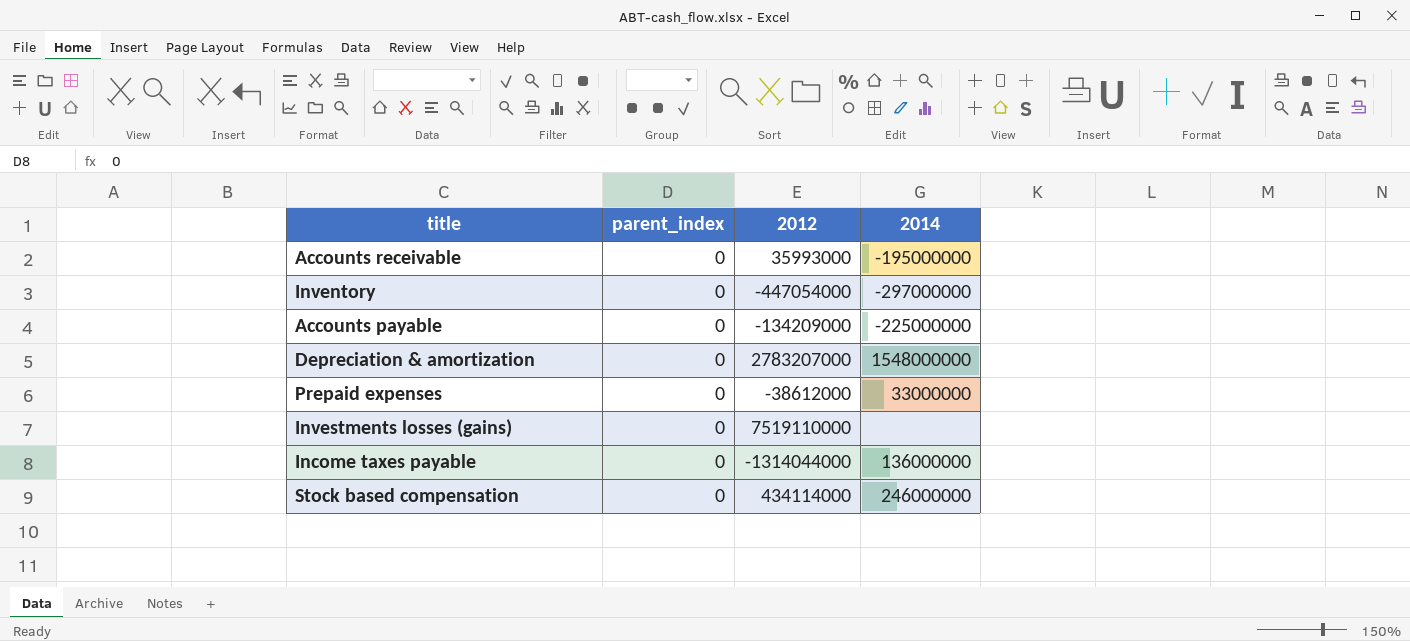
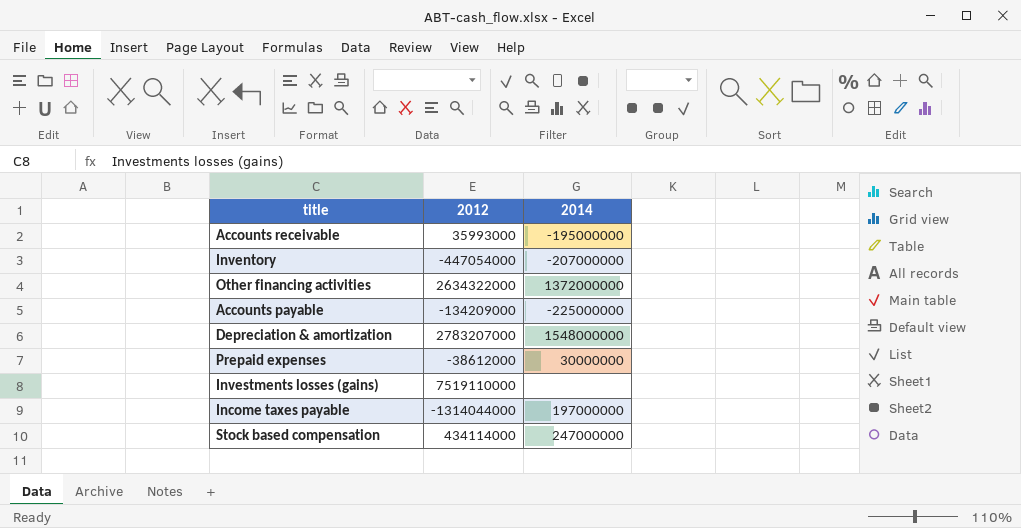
column parent_index | position: 2 -> none
Inventory | 2014: -297000000 -> -207000000
row Other financing activities: none -> 2634322000 | 1372000000
Prepaid expenses | 2014: 33000000 -> 30000000
Income taxes payable | 2014: 136000000 -> 197000000
Stock based compensation | 2014: 246000000 -> 247000000

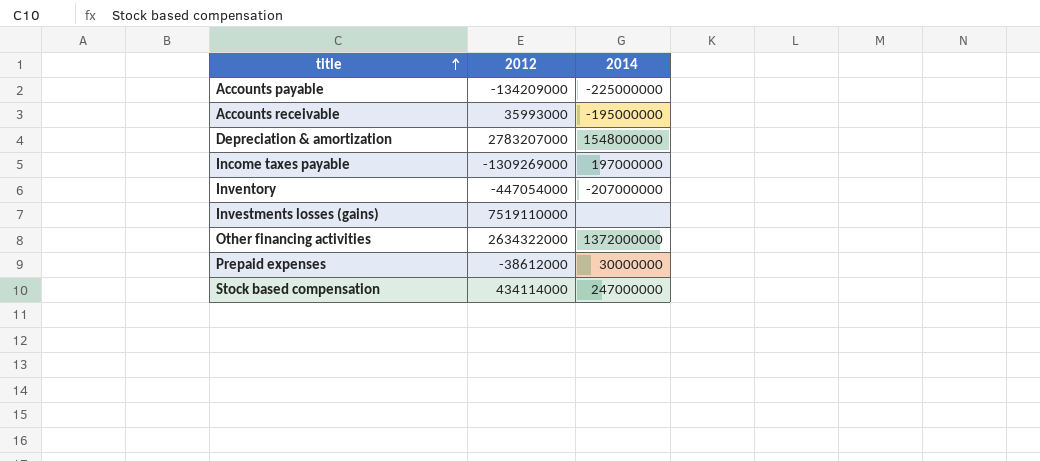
row order: none -> title ascending
Income taxes payable | 2012: -1314044000 -> -1309269000

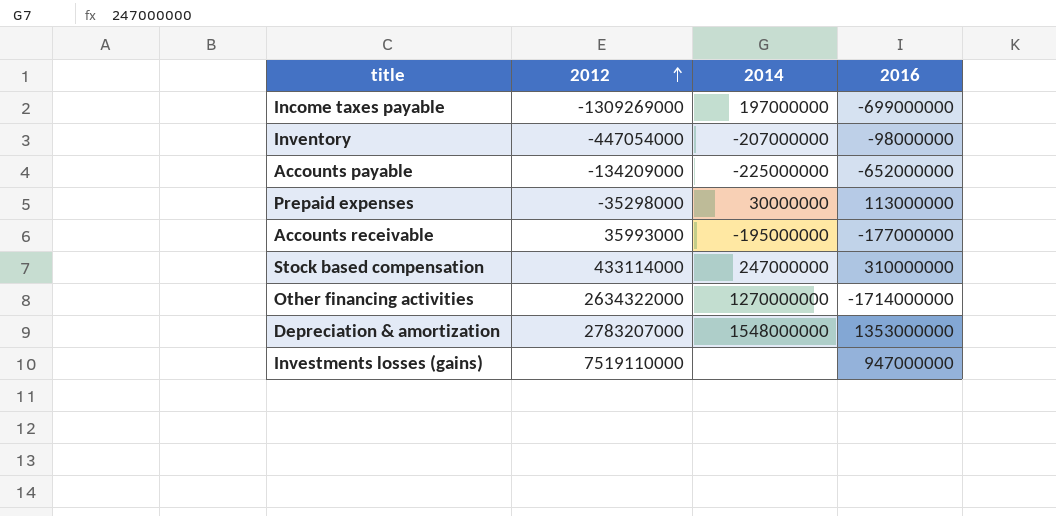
row order: title ascending -> 2012 ascending
column 2016 | position: none -> 4
Prepaid expenses | 2012: -38612000 -> -35298000
Stock based compensation | 2012: 434114000 -> 433114000
Other financing activities | 2014: 1372000000 -> 1270000000

